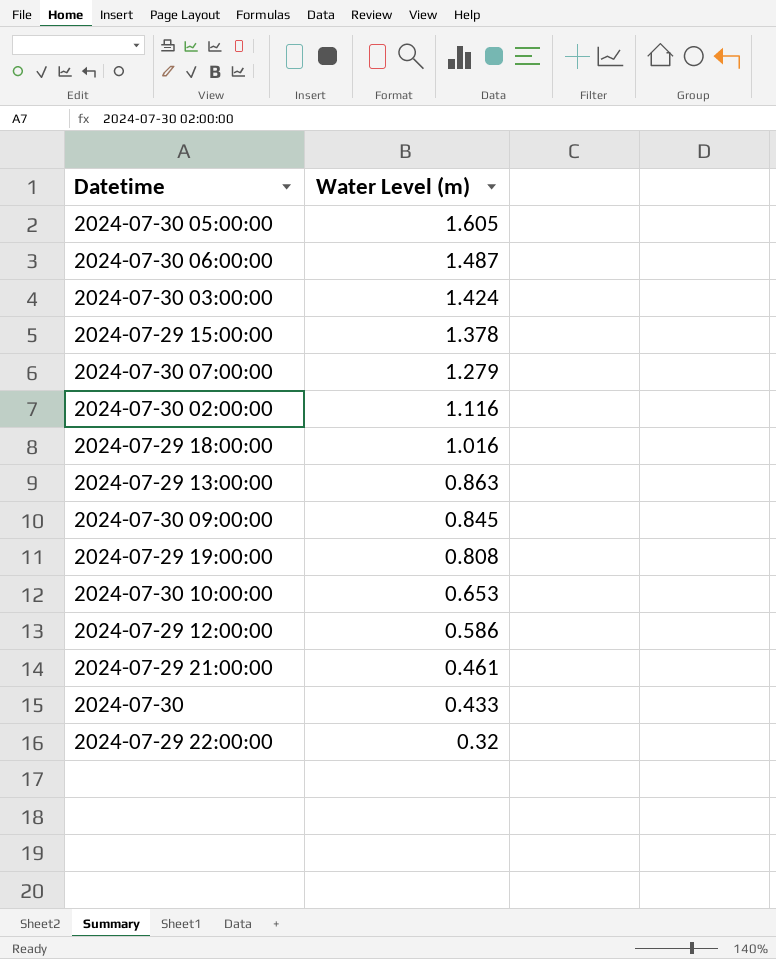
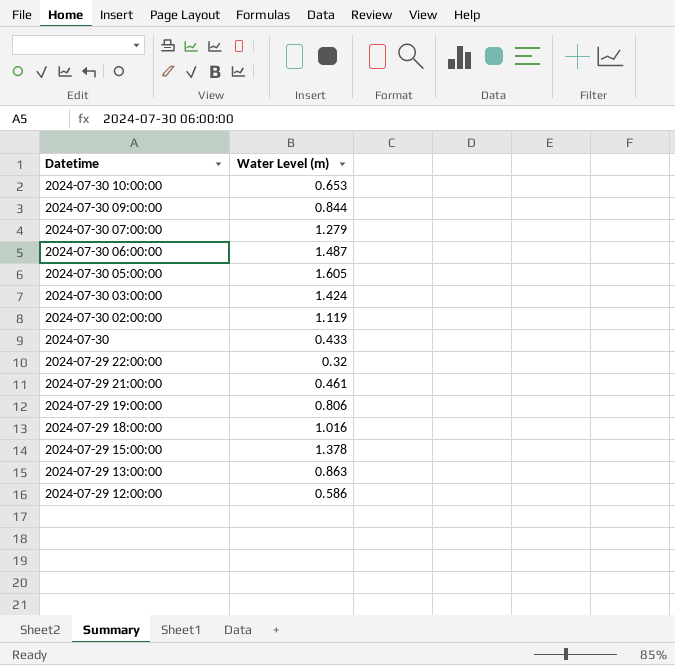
row order: Water Level (m) descending -> Datetime descending
2024-07-30 09:00:00 | Water Level (m): 0.845 -> 0.844
2024-07-30 02:00:00 | Water Level (m): 1.116 -> 1.119
2024-07-29 19:00:00 | Water Level (m): 0.808 -> 0.806

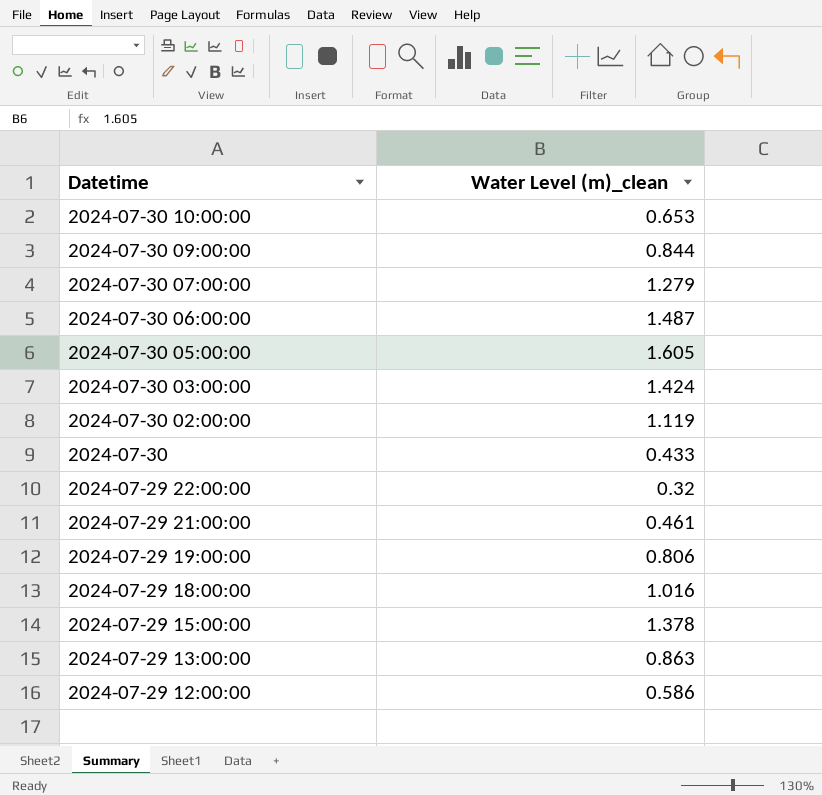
column name: Water Level (m) -> Water Level (m)_clean

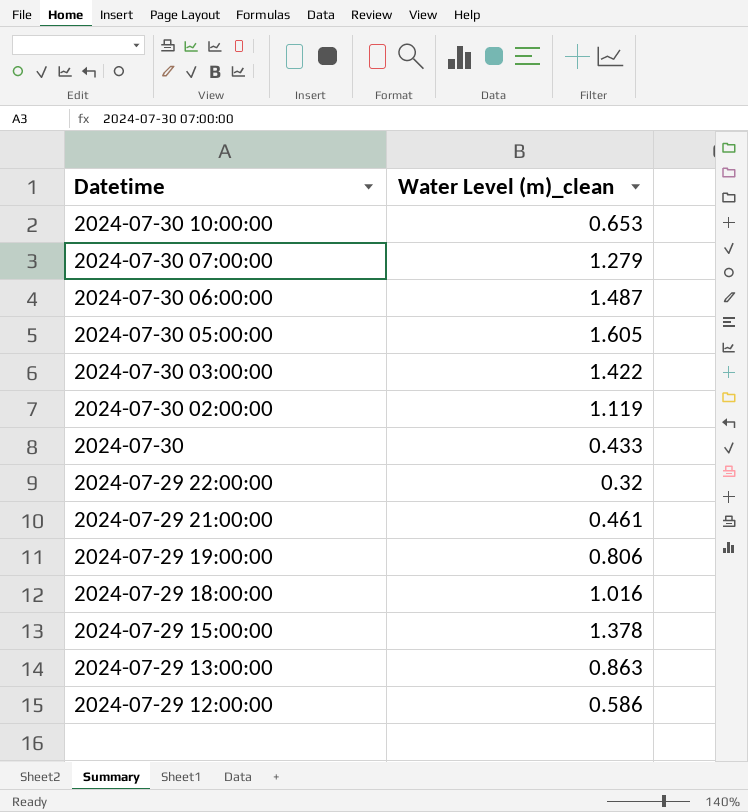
row 2024-07-30 09:00:00: 0.844 -> none
2024-07-30 03:00:00 | Water Level (m)_clean: 1.424 -> 1.422

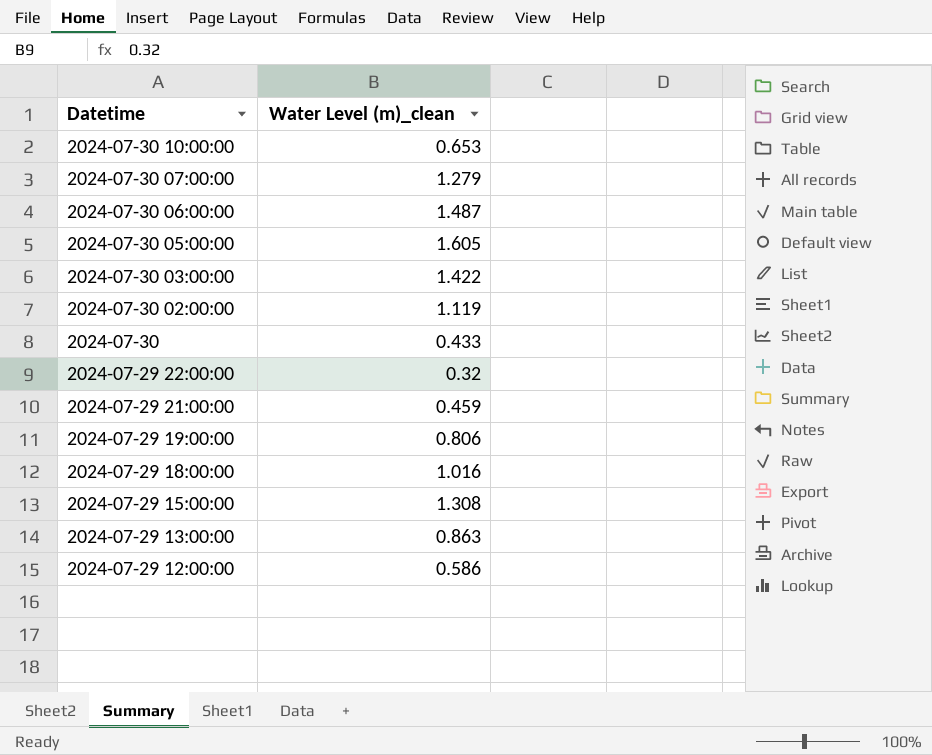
2024-07-29 21:00:00 | Water Level (m)_clean: 0.461 -> 0.459
2024-07-29 15:00:00 | Water Level (m)_clean: 1.378 -> 1.308

